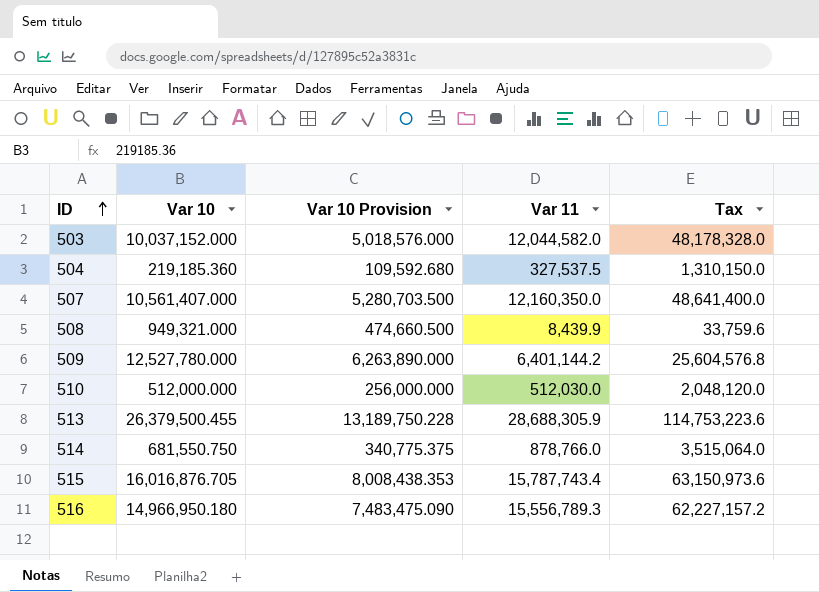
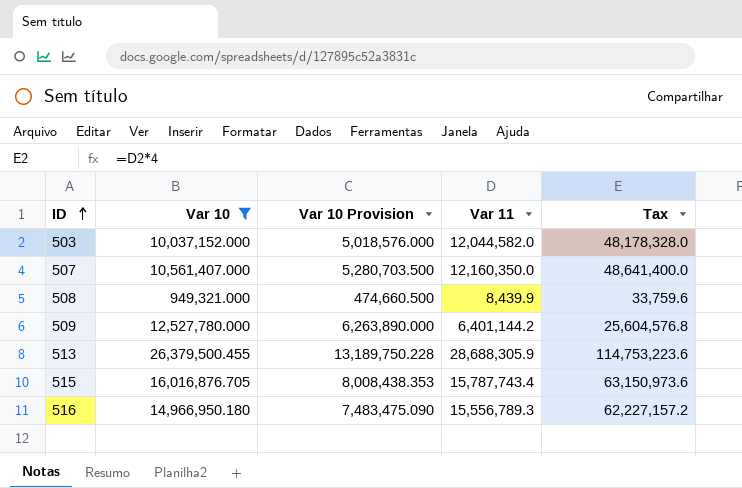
filter: none -> Var 10 >= 949,321.000

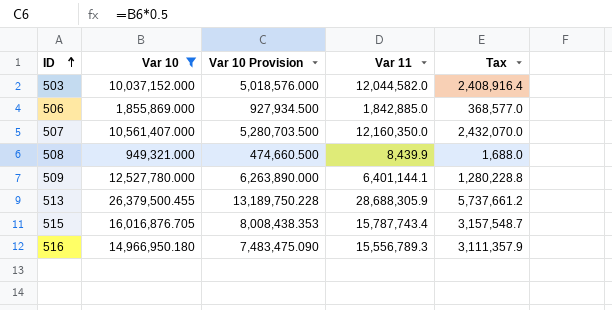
column Tax | formula: [Var 11] * 4 -> [Var 11] * 0.2
row 506: none -> 1,855,869.000 | 927,934.500 | 1,842,885.0 | 368,577.0
509 | Var 11: 6,401,144.2 -> 6,401,144.1

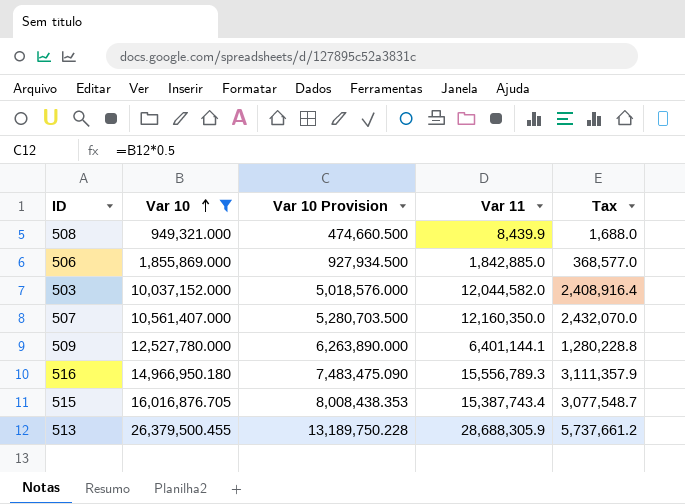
row order: ID ascending -> Var 10 ascending
515 | Var 11: 15,787,743.4 -> 15,387,743.4
515 | Tax: 3,157,548.7 -> 3,077,548.7

